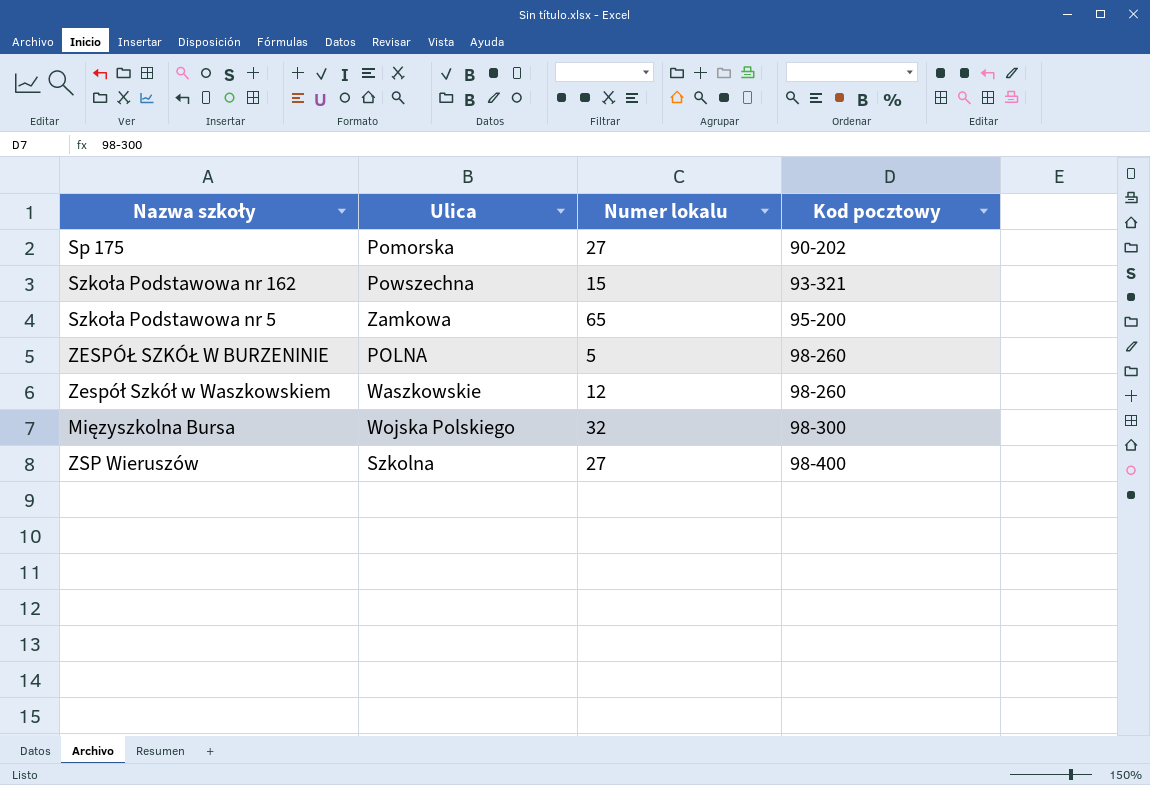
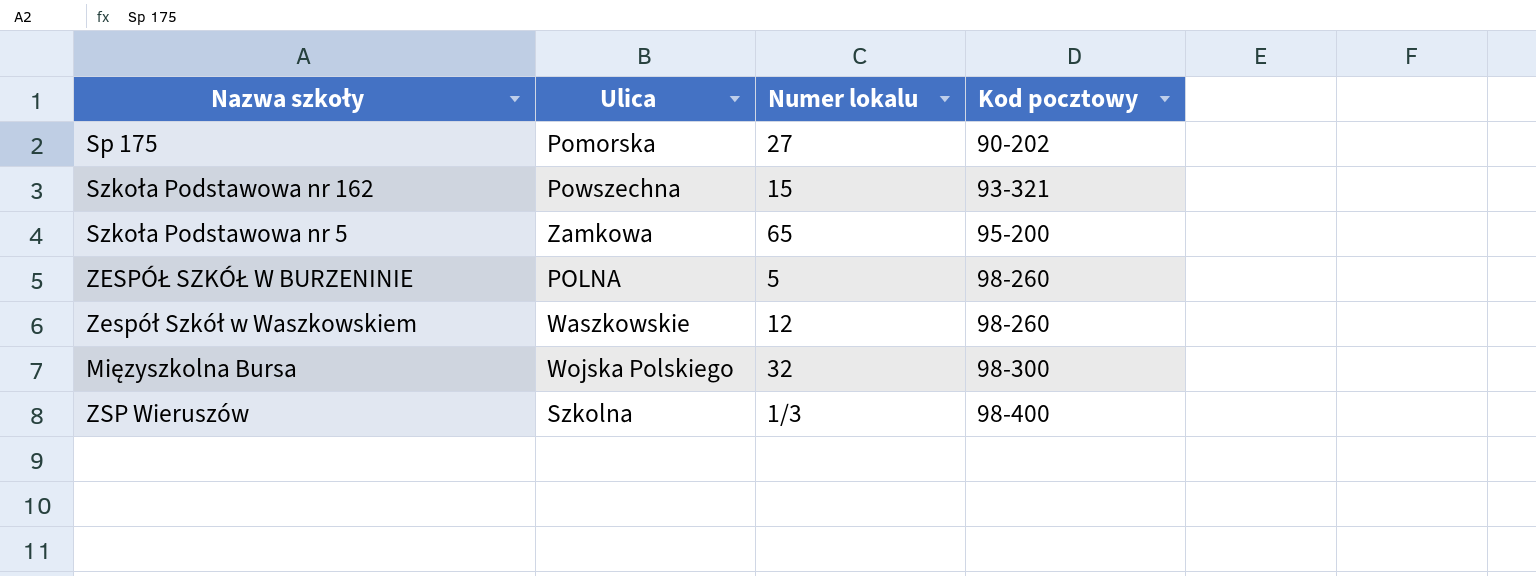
ZSP Wieruszów | Numer lokalu: 27 -> 1/3

